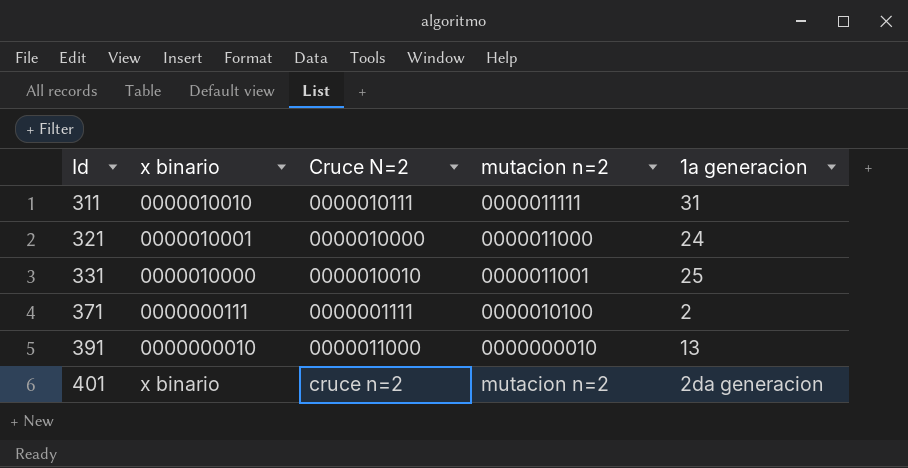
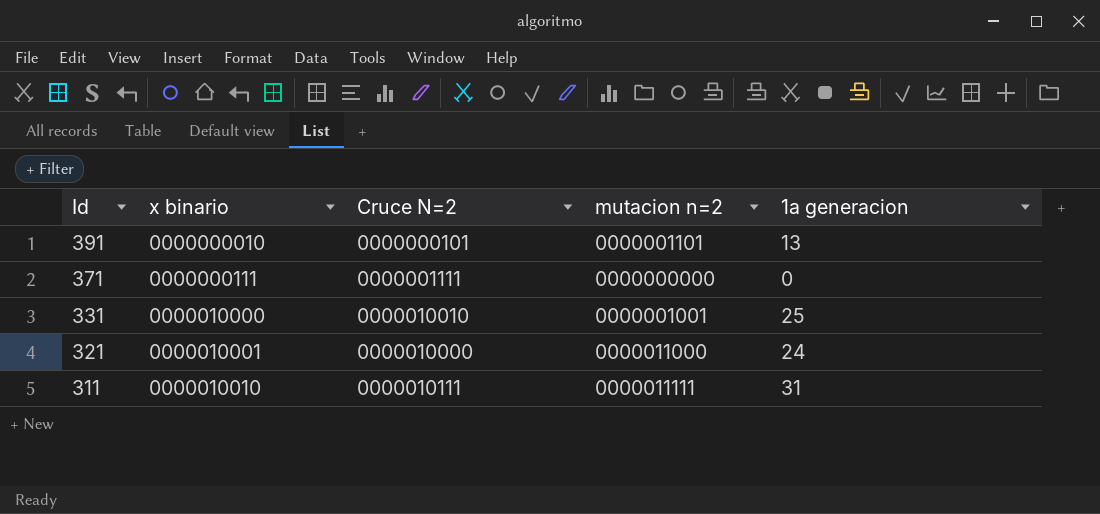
row order: Id ascending -> Id descending
row 401: x binario | cruce n=2 | mutacion n=2 | 2da generacion -> none
391 | Cruce N=2: 0000011000 -> 0000000101
391 | mutacion n=2: 0000000010 -> 0000001101
371 | mutacion n=2: 0000010100 -> 0000000000
371 | 1a generacion: 2 -> 0
331 | mutacion n=2: 0000011001 -> 0000001001

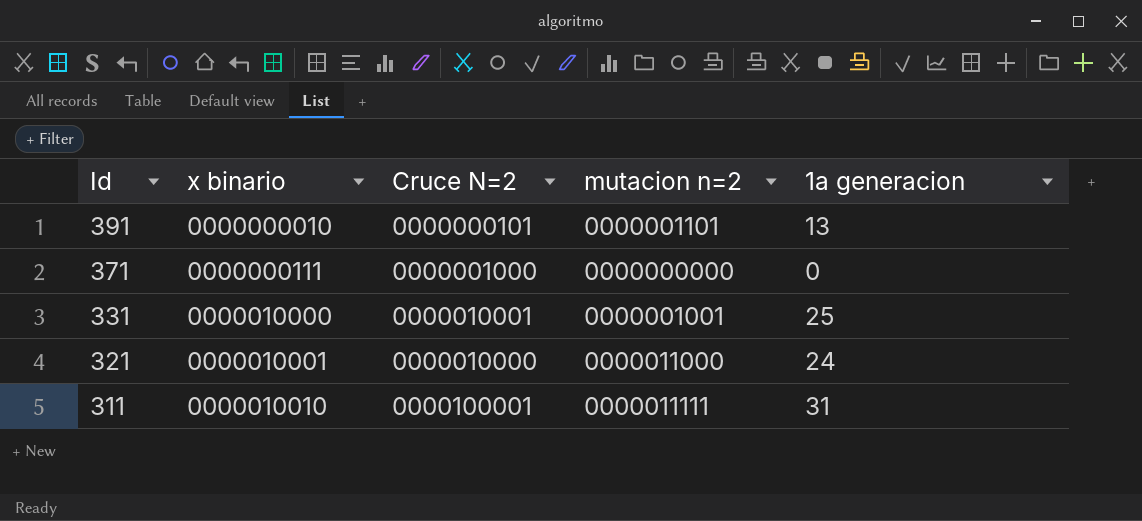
371 | Cruce N=2: 0000001111 -> 0000001000
331 | Cruce N=2: 0000010010 -> 0000010001
311 | Cruce N=2: 0000010111 -> 0000100001

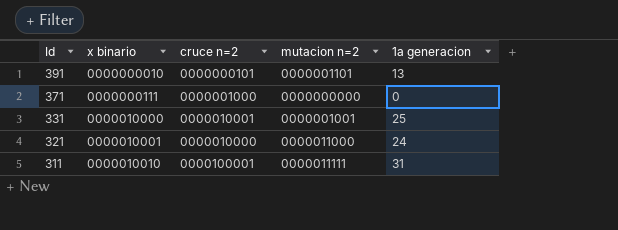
column name: Cruce N=2 -> cruce n=2

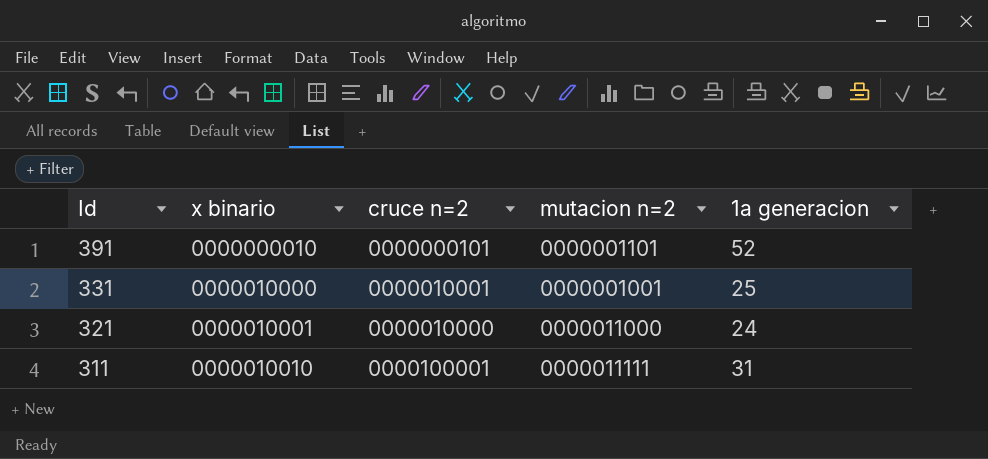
row 371: 0000000111 | 0000001000 | 0000000000 | 0 -> none
391 | 1a generacion: 13 -> 52

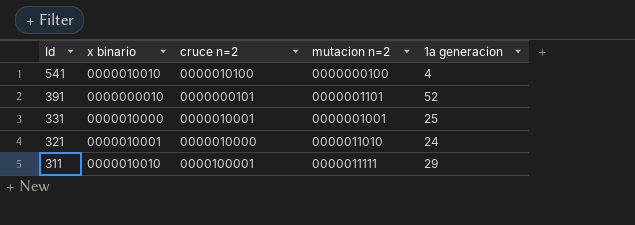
row 541: none -> 0000010010 | 0000010100 | 0000000100 | 4
321 | mutacion n=2: 0000011000 -> 0000011010
311 | 1a generacion: 31 -> 29

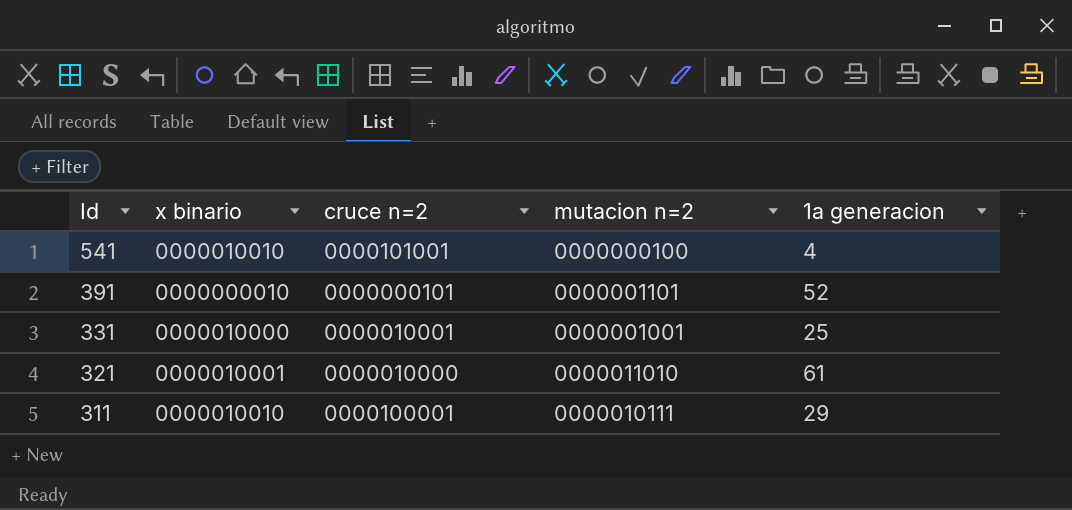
541 | cruce n=2: 0000010100 -> 0000101001
321 | 1a generacion: 24 -> 61
311 | mutacion n=2: 0000011111 -> 0000010111

